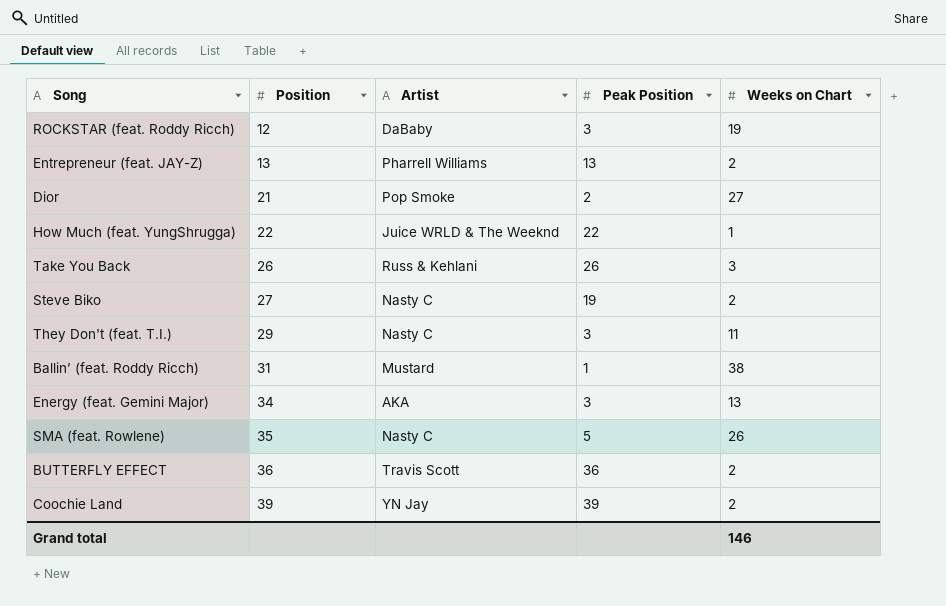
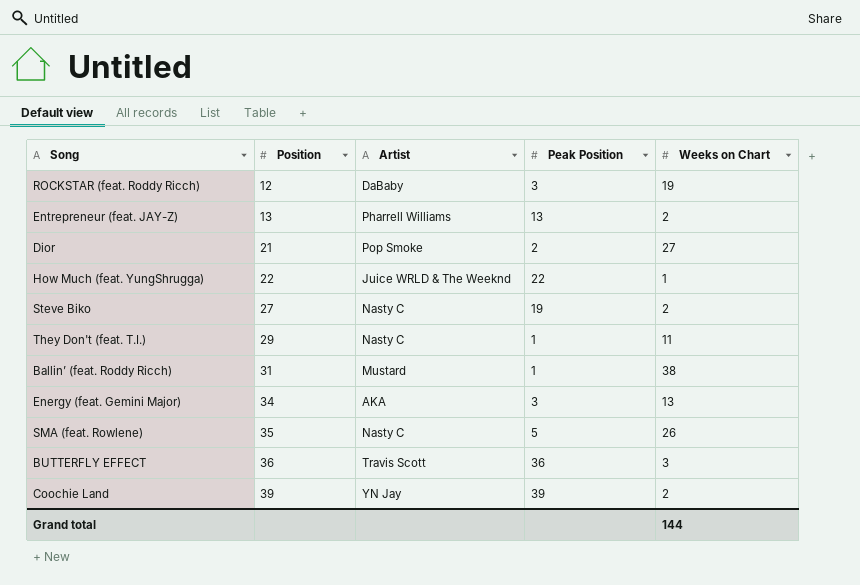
row Take You Back: 26 | Russ & Kehlani | 26 | 3 -> none
They Don't (feat. T.I.) | Peak Position: 3 -> 1
BUTTERFLY EFFECT | Weeks on Chart: 2 -> 3
Grand total | Weeks on Chart: 146 -> 144

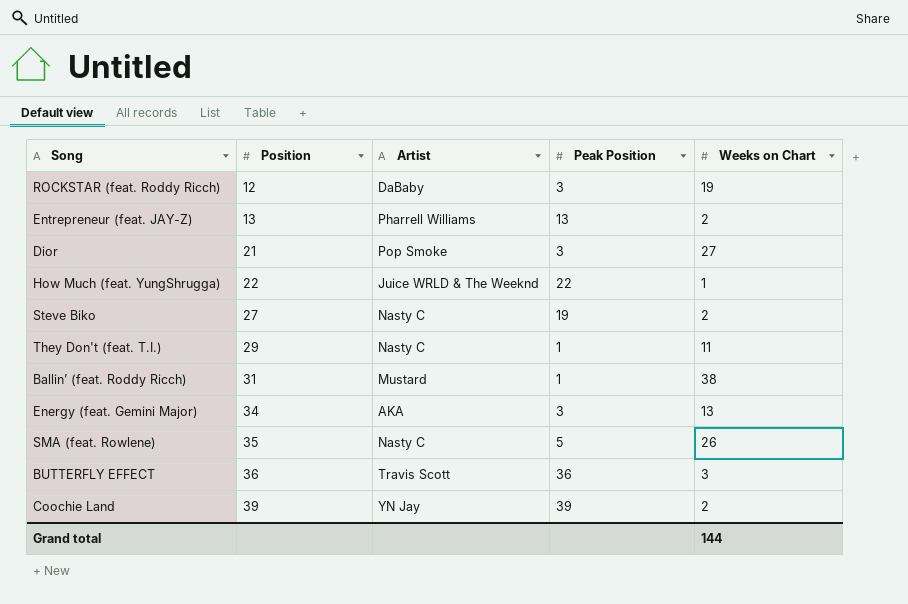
Dior | Peak Position: 2 -> 3

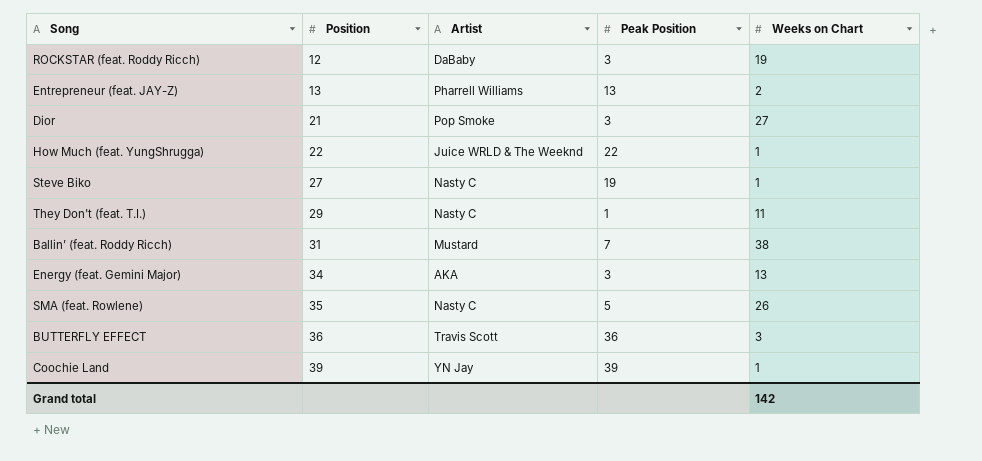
Steve Biko | Weeks on Chart: 2 -> 1
Ballin’ (feat. Roddy Ricch) | Peak Position: 1 -> 7
Coochie Land | Weeks on Chart: 2 -> 1
Grand total | Weeks on Chart: 144 -> 142

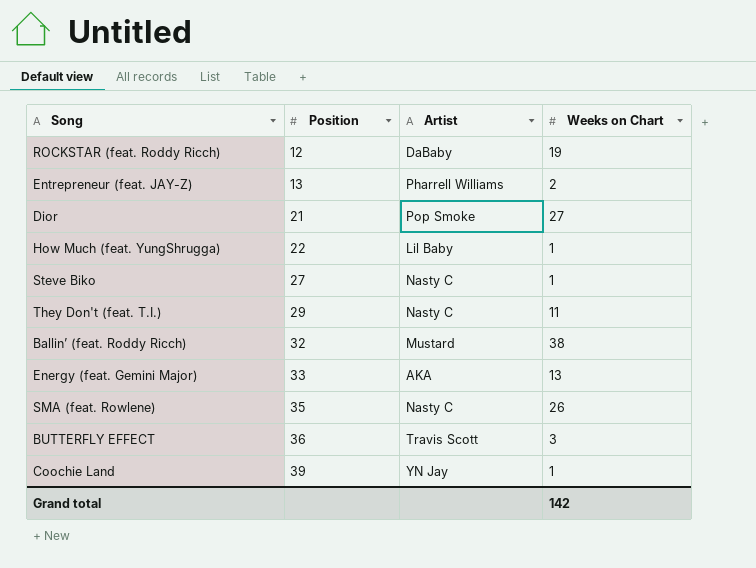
column Peak Position | position: 4 -> none
How Much (feat. YungShrugga) | Artist: Juice WRLD & The Weeknd -> Lil Baby
Ballin’ (feat. Roddy Ricch) | Position: 31 -> 32
Energy (feat. Gemini Major) | Position: 34 -> 33

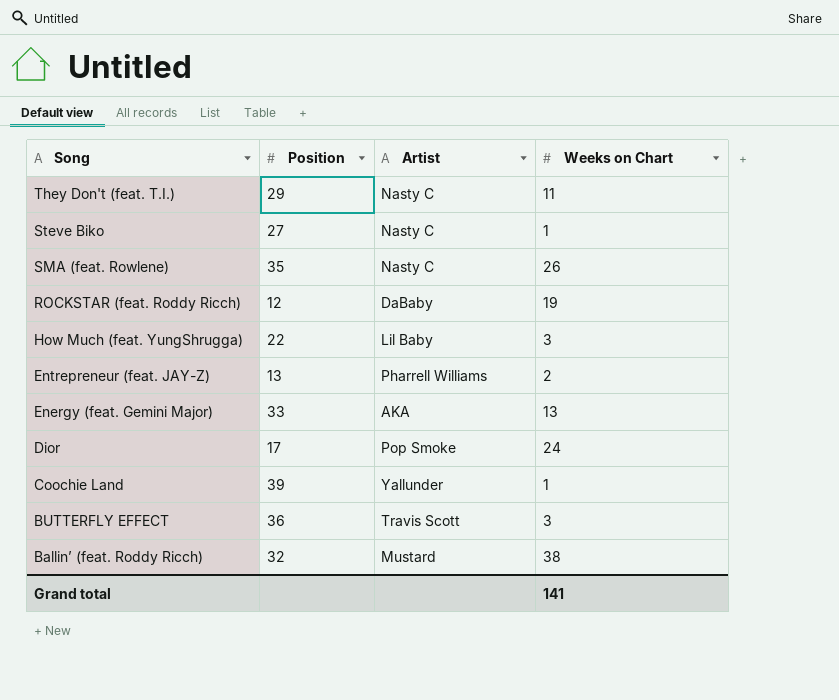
row order: Position ascending -> Song descending
How Much (feat. YungShrugga) | Weeks on Chart: 1 -> 3
Dior | Position: 21 -> 17
Dior | Weeks on Chart: 27 -> 24
Coochie Land | Artist: YN Jay -> Yallunder
Grand total | Weeks on Chart: 142 -> 141

